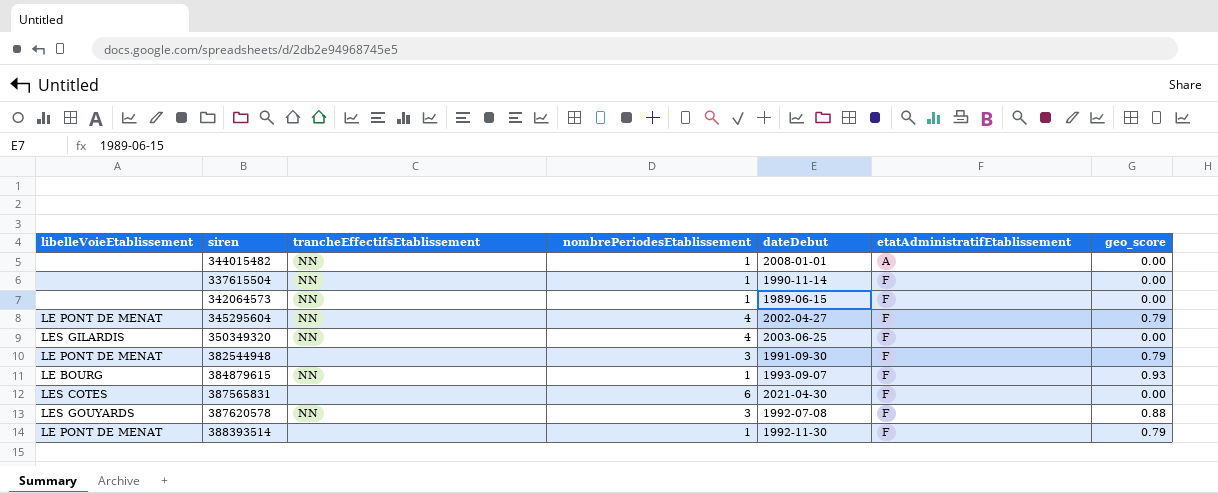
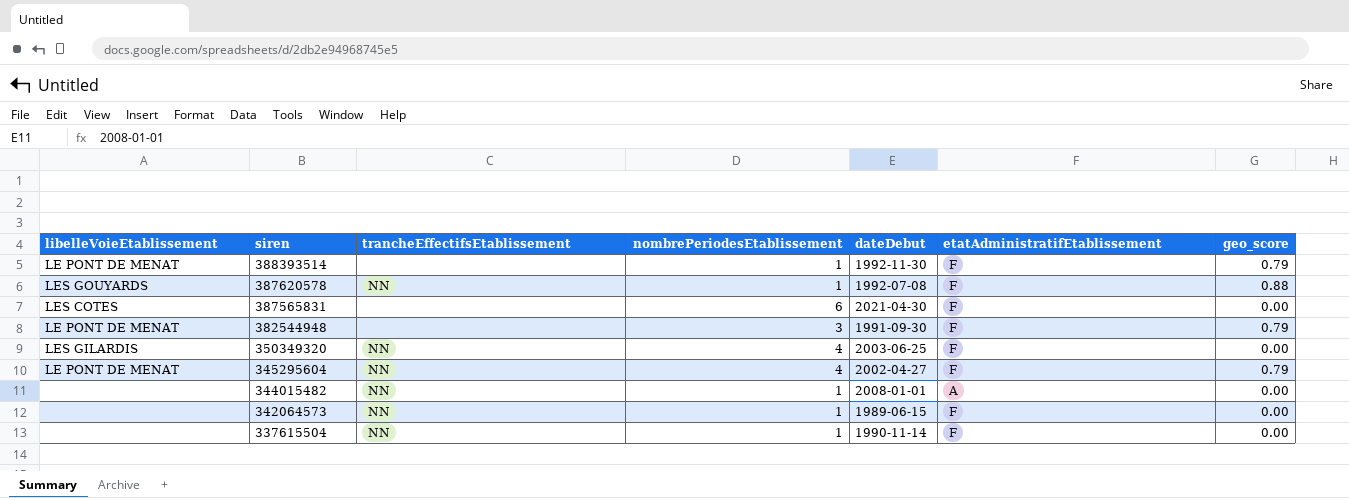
row order: etatAdministratifEtablissement ascending -> siren descending
row 384879615: LE BOURG | NN | 1 | 1993-09-07 | F | 0.93 -> none
387620578 | nombrePeriodesEtablissement: 3 -> 1

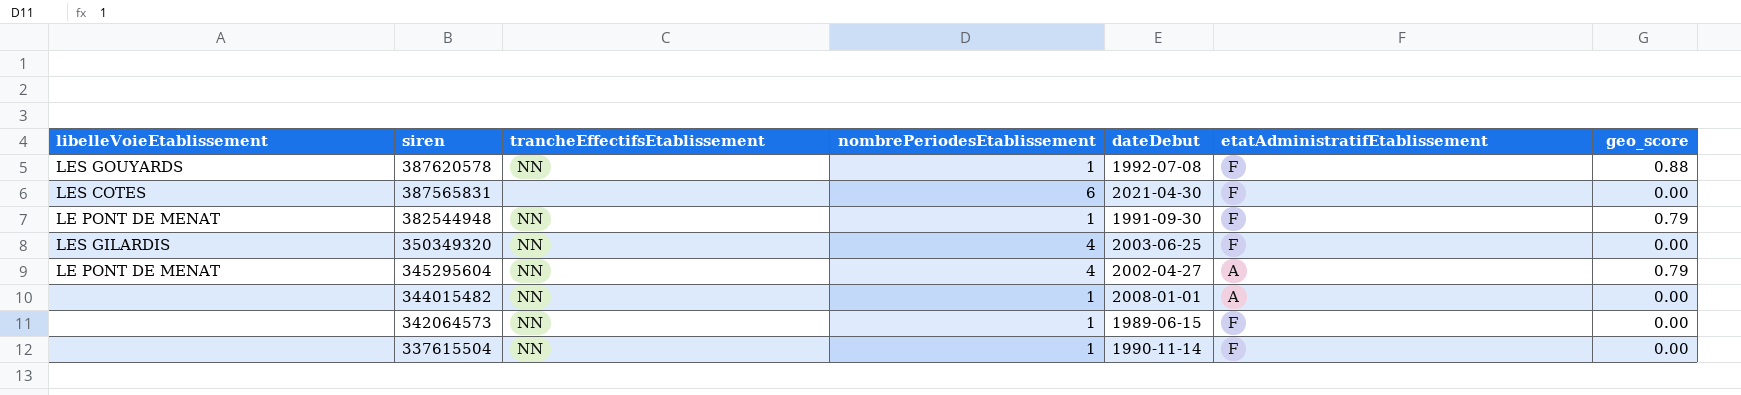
row 388393514: LE PONT DE MENAT | none | 1 | 1992-11-30 | F | 0.79 -> none
382544948 | trancheEffectifsEtablissement: none -> NN
382544948 | nombrePeriodesEtablissement: 3 -> 1
345295604 | etatAdministratifEtablissement: F -> A

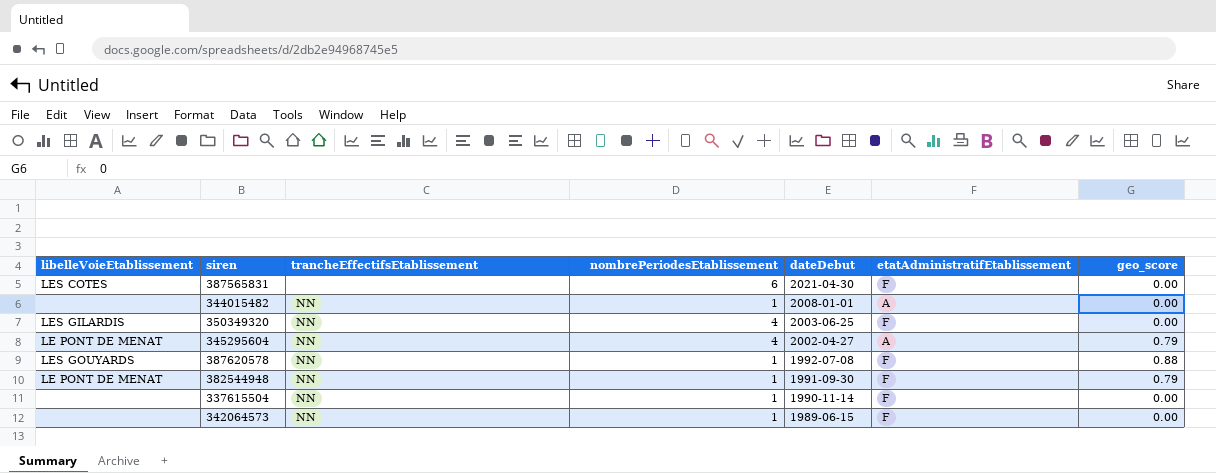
row order: siren descending -> dateDebut descending

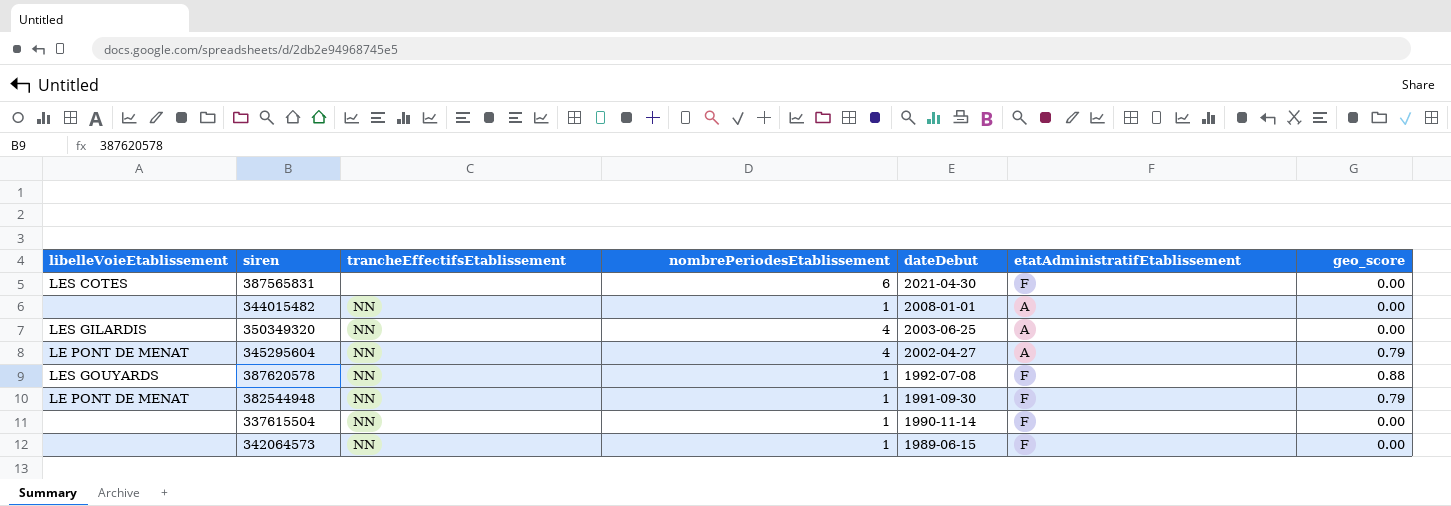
350349320 | etatAdministratifEtablissement: F -> A

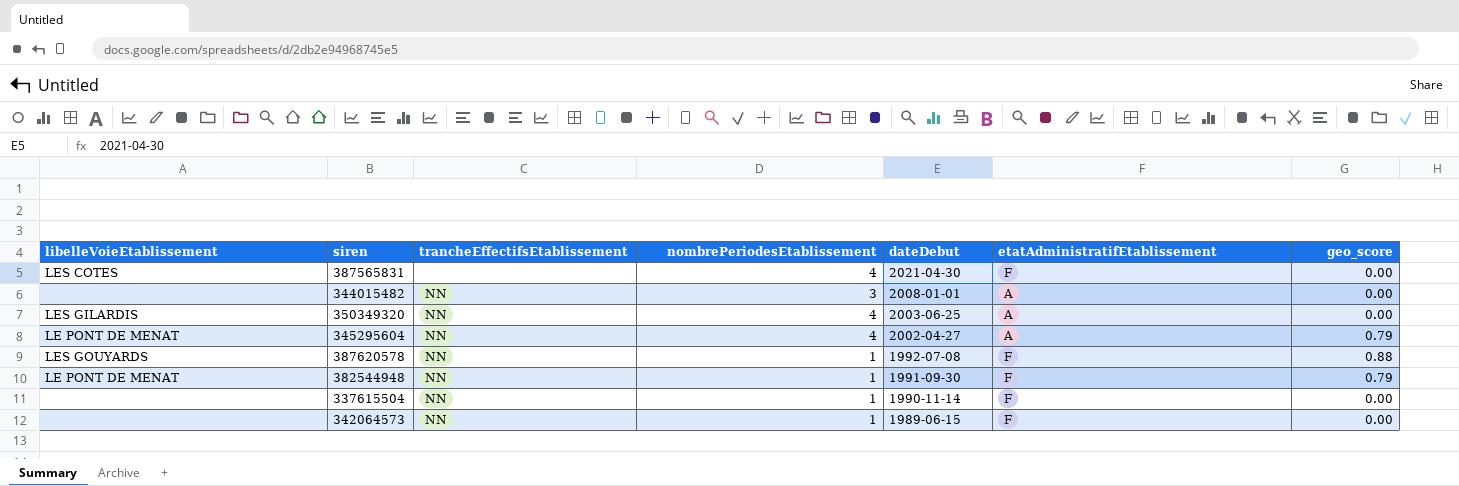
387565831 | nombrePeriodesEtablissement: 6 -> 4
344015482 | nombrePeriodesEtablissement: 1 -> 3

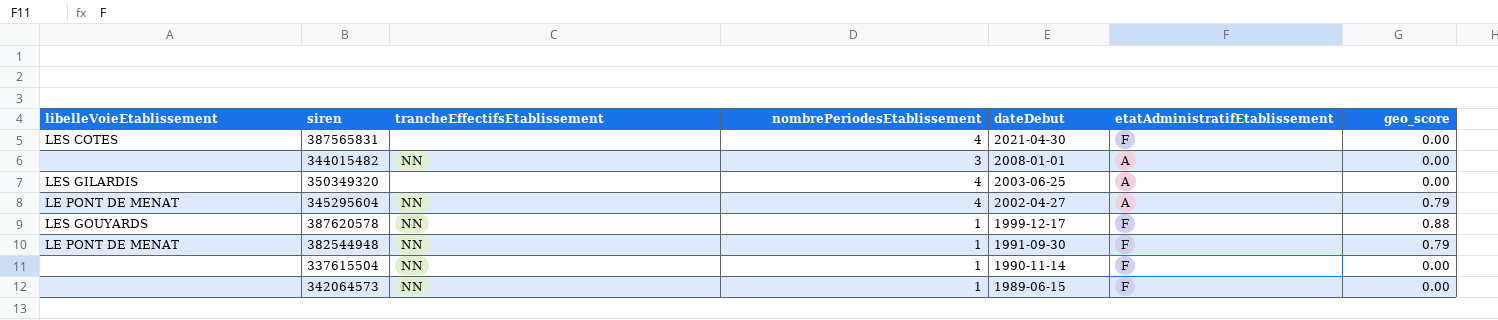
350349320 | trancheEffectifsEtablissement: NN -> none
387620578 | dateDebut: 1992-07-08 -> 1999-12-17

